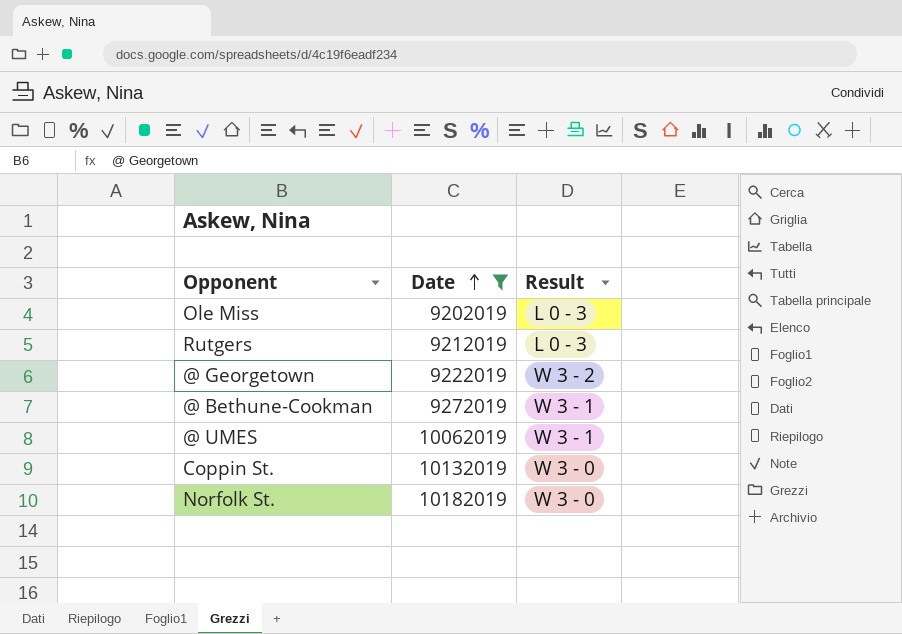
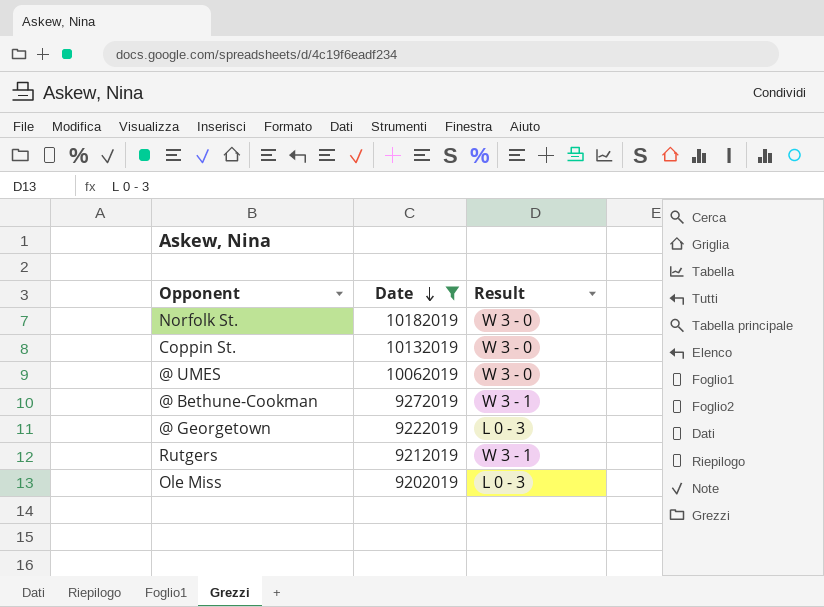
row order: Date ascending -> Date descending
@ UMES | Result: W 3 - 1 -> W 3 - 0
@ Georgetown | Result: W 3 - 2 -> L 0 - 3
Rutgers | Result: L 0 - 3 -> W 3 - 1

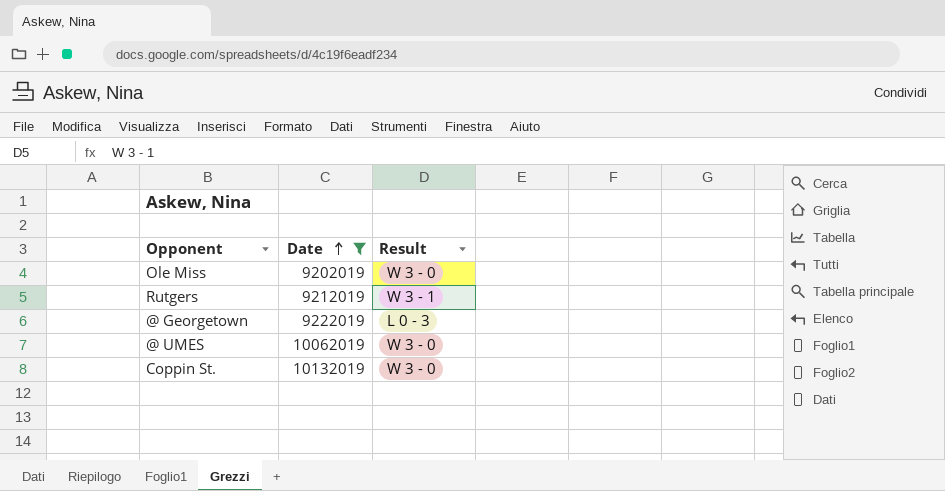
row order: Date descending -> Date ascending
row Norfolk St.: 10182019 | W 3 - 0 -> none
row @ Bethune-Cookman: 9272019 | W 3 - 1 -> none
Ole Miss | Result: L 0 - 3 -> W 3 - 0

